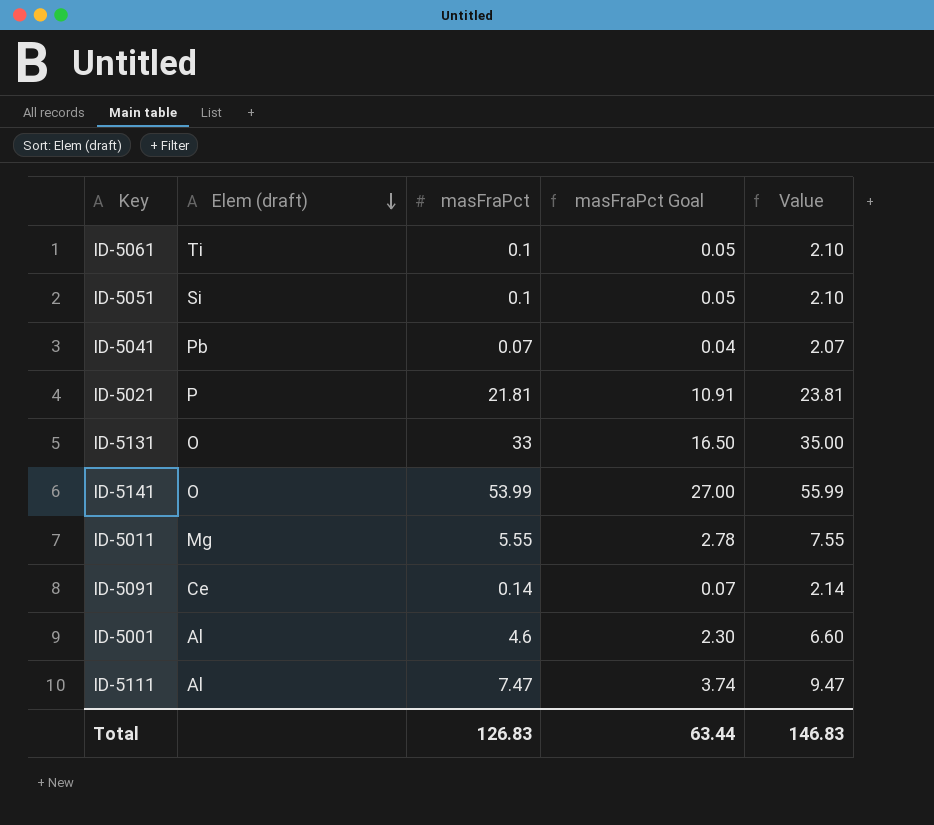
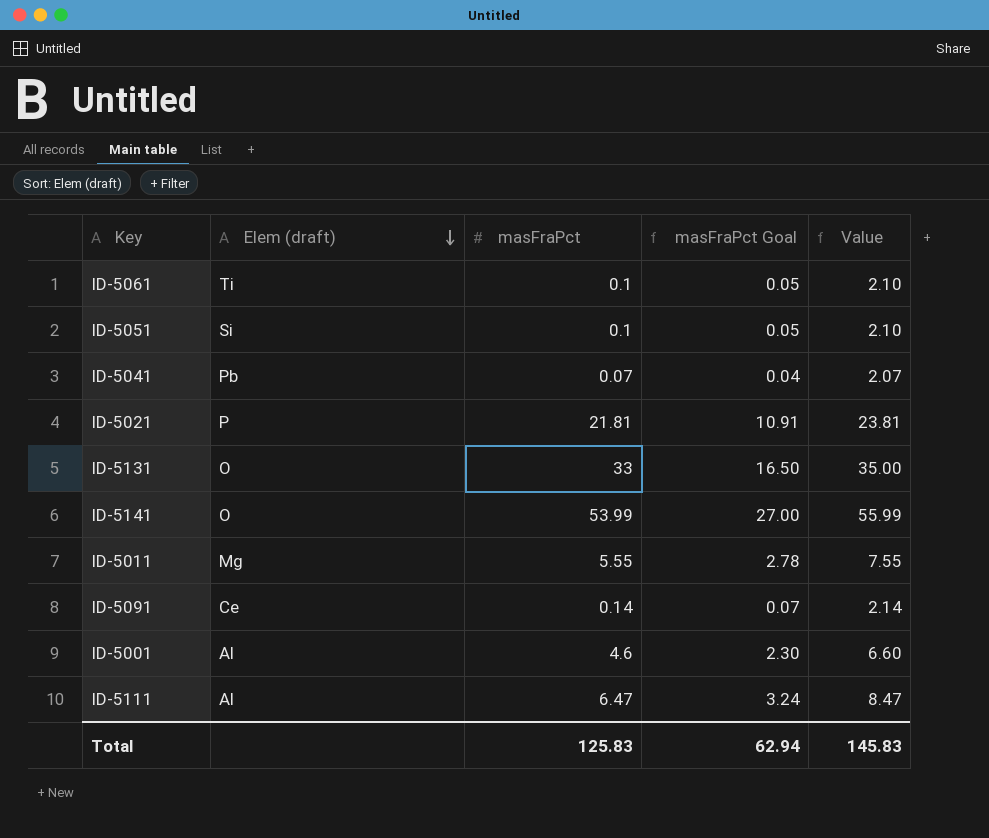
ID-5111 | masFraPct: 7.47 -> 6.47
ID-5111 | masFraPct Goal: 3.74 -> 3.24
ID-5111 | Value: 9.47 -> 8.47
Total | masFraPct: 126.83 -> 125.83
Total | masFraPct Goal: 63.44 -> 62.94
Total | Value: 146.83 -> 145.83

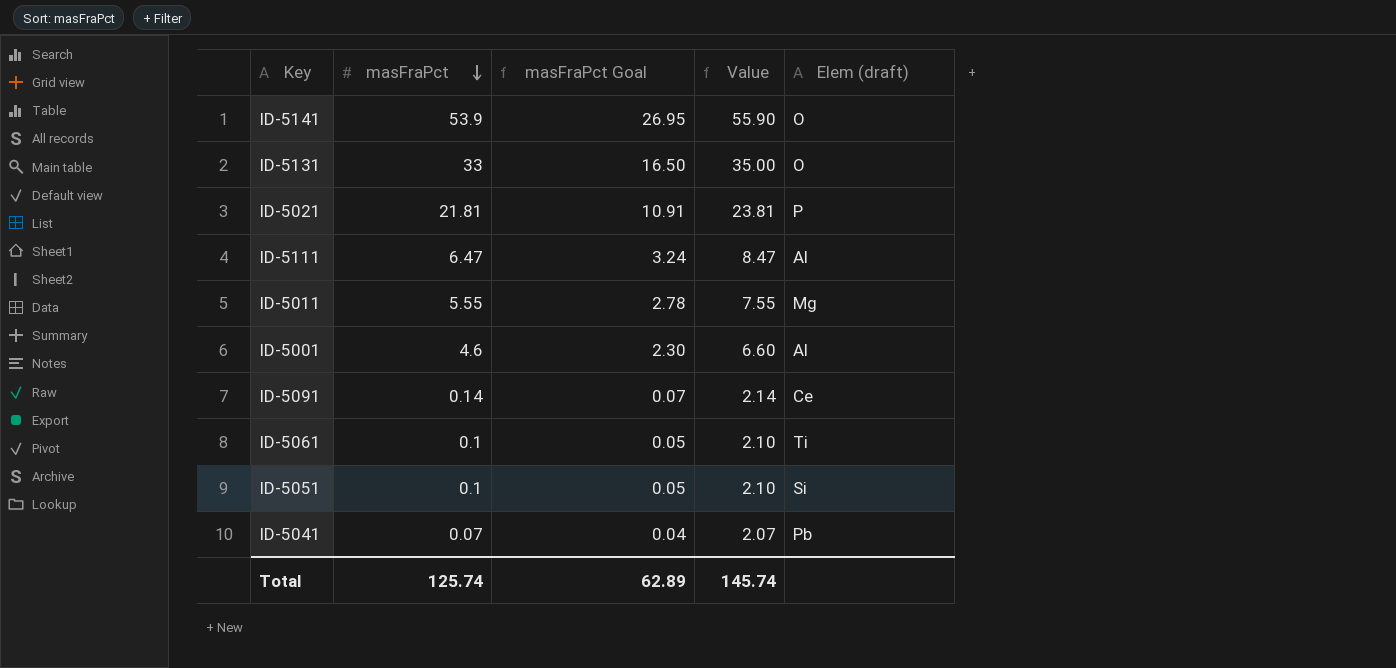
row order: Elem (draft) descending -> masFraPct descending
column Elem (draft) | position: 2 -> 5
ID-5141 | masFraPct: 53.99 -> 53.9
ID-5141 | masFraPct Goal: 27.00 -> 26.95
ID-5141 | Value: 55.99 -> 55.90
Total | masFraPct: 125.83 -> 125.74
Total | masFraPct Goal: 62.94 -> 62.89
Total | Value: 145.83 -> 145.74

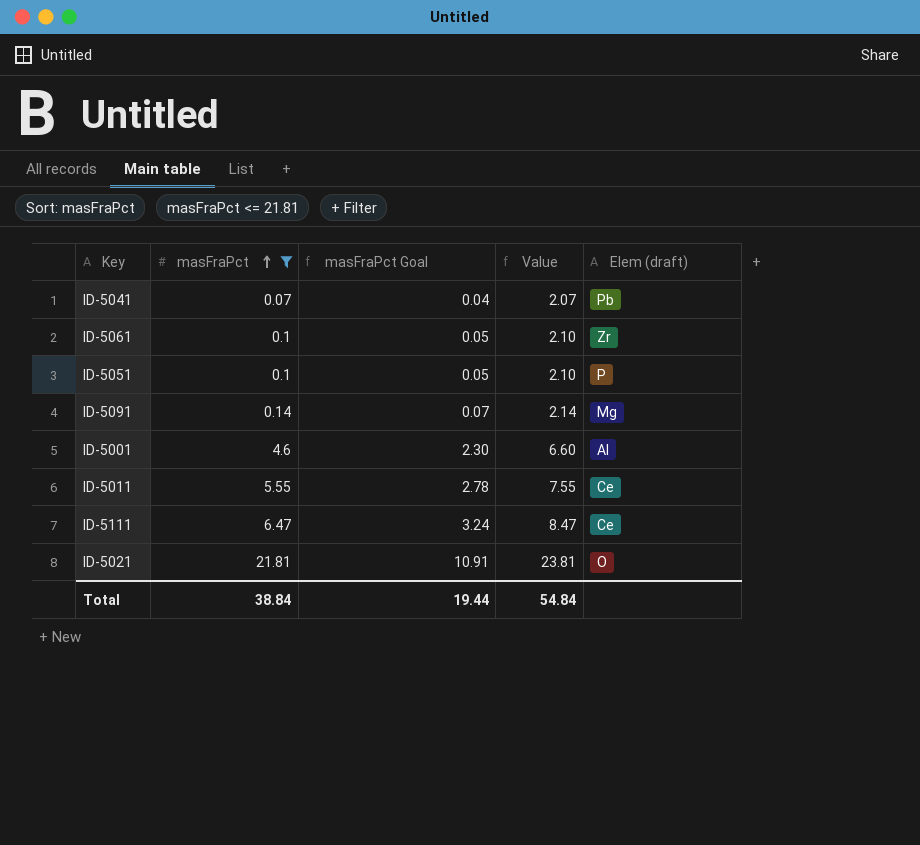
filter: none -> masFraPct <= 21.81
row order: masFraPct descending -> masFraPct ascending
ID-5061 | Elem (draft): Ti -> Zr
ID-5051 | Elem (draft): Si -> P
ID-5091 | Elem (draft): Ce -> Mg
ID-5011 | Elem (draft): Mg -> Ce
ID-5111 | Elem (draft): Al -> Ce
ID-5021 | Elem (draft): P -> O
Total | masFraPct: 125.74 -> 38.84
Total | masFraPct Goal: 62.89 -> 19.44
Total | Value: 145.74 -> 54.84

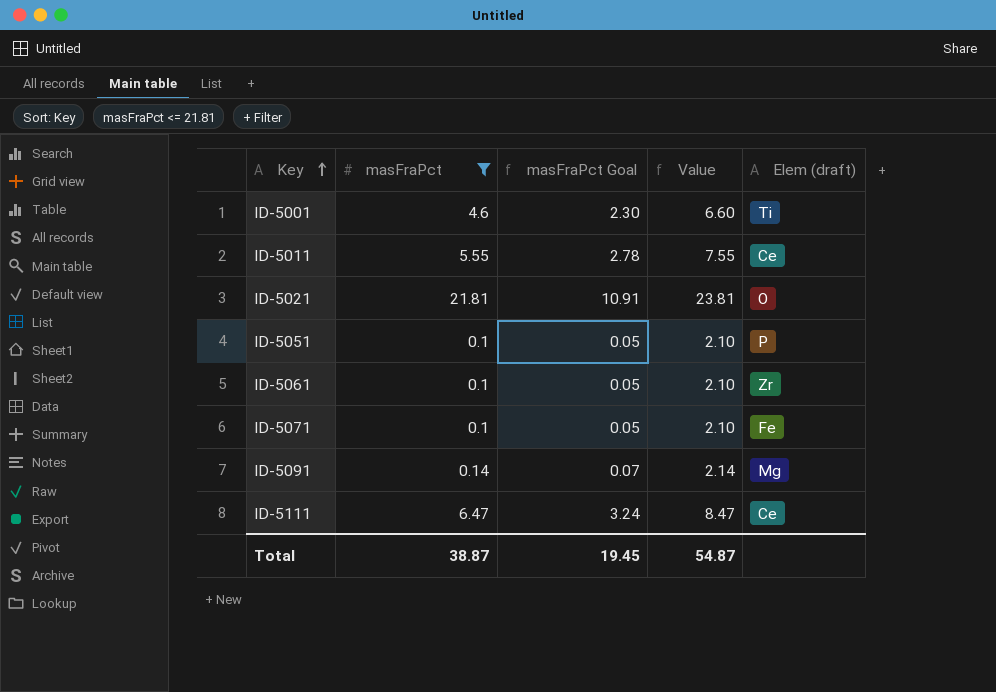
row order: masFraPct ascending -> Key ascending
row ID-5041: 0.07 | 0.04 | 2.07 | Pb -> none
ID-5001 | Elem (draft): Al -> Ti
row ID-5071: none -> 0.1 | 0.05 | 2.10 | Fe
Total | masFraPct: 38.84 -> 38.87
Total | masFraPct Goal: 19.44 -> 19.45
Total | Value: 54.84 -> 54.87

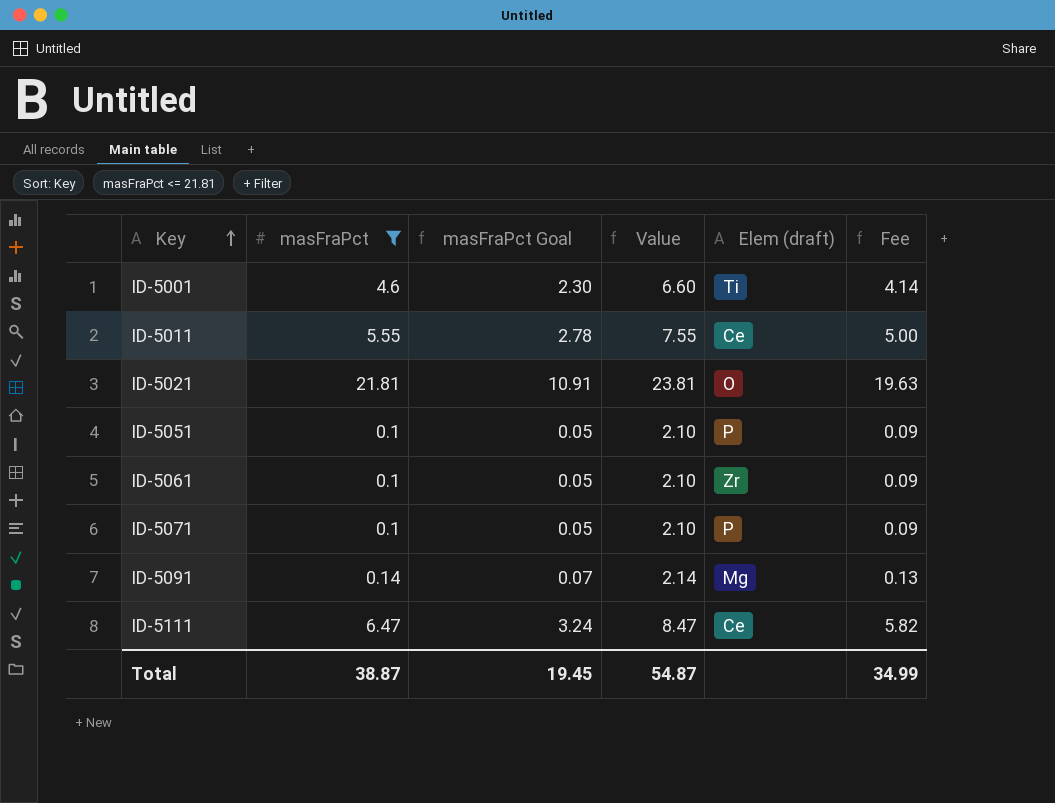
column Fee | formula: none -> [masFraPct] * 0.9
ID-5071 | Elem (draft): Fe -> P

